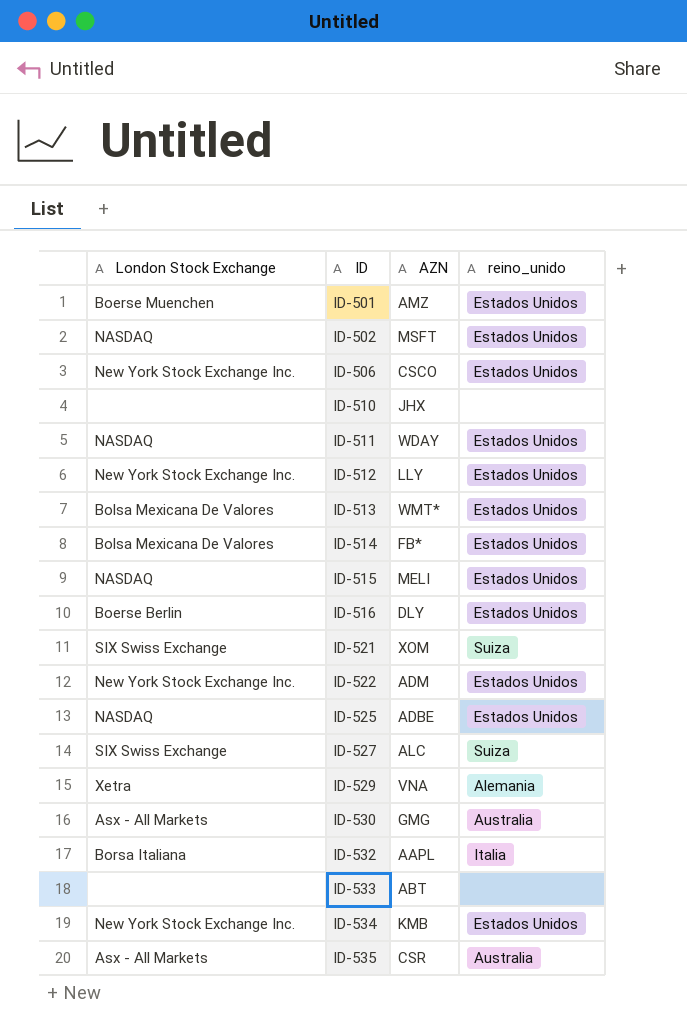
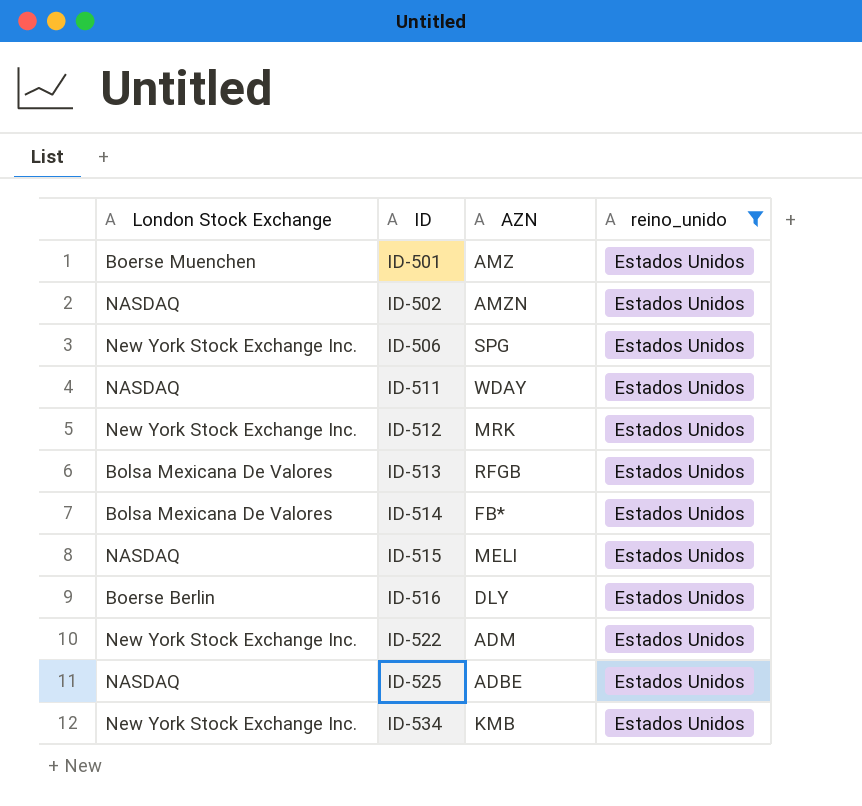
filter: none -> reino_unido = Estados Unidos
ID-502 | AZN: MSFT -> AMZN
ID-506 | AZN: CSCO -> SPG
ID-512 | AZN: LLY -> MRK
ID-513 | AZN: WMT* -> RFGB

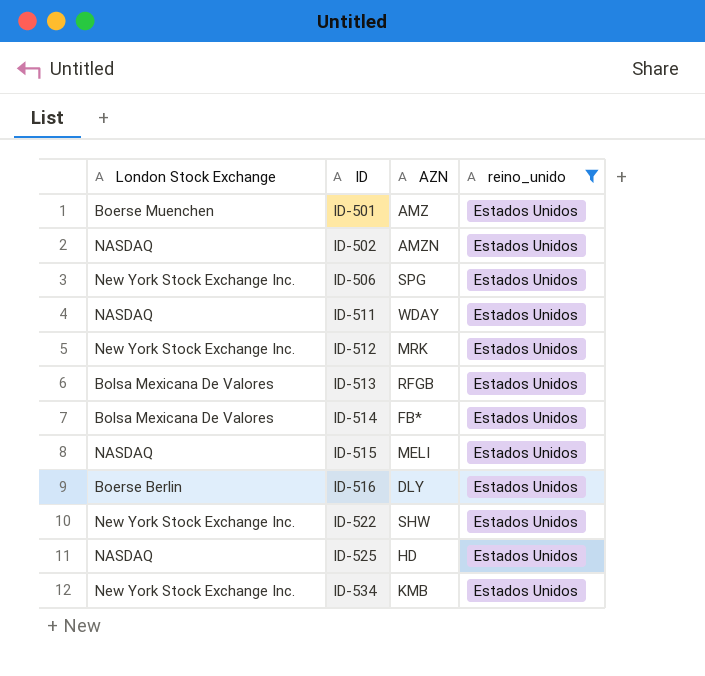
ID-522 | AZN: ADM -> SHW
ID-525 | AZN: ADBE -> HD

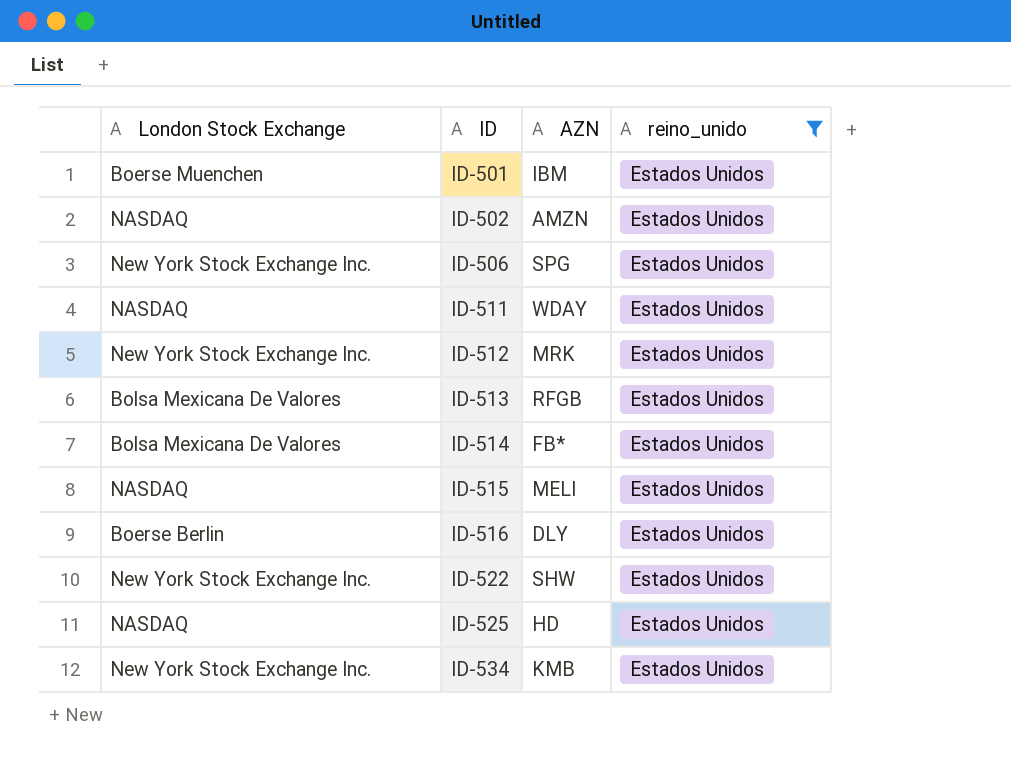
ID-501 | AZN: AMZ -> IBM

